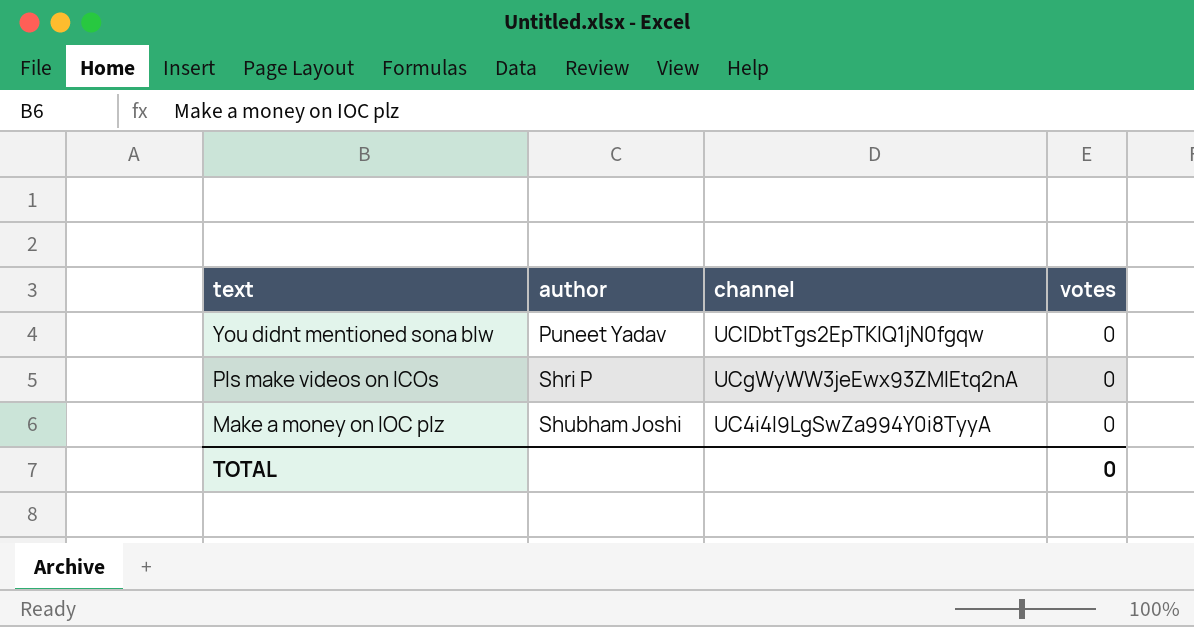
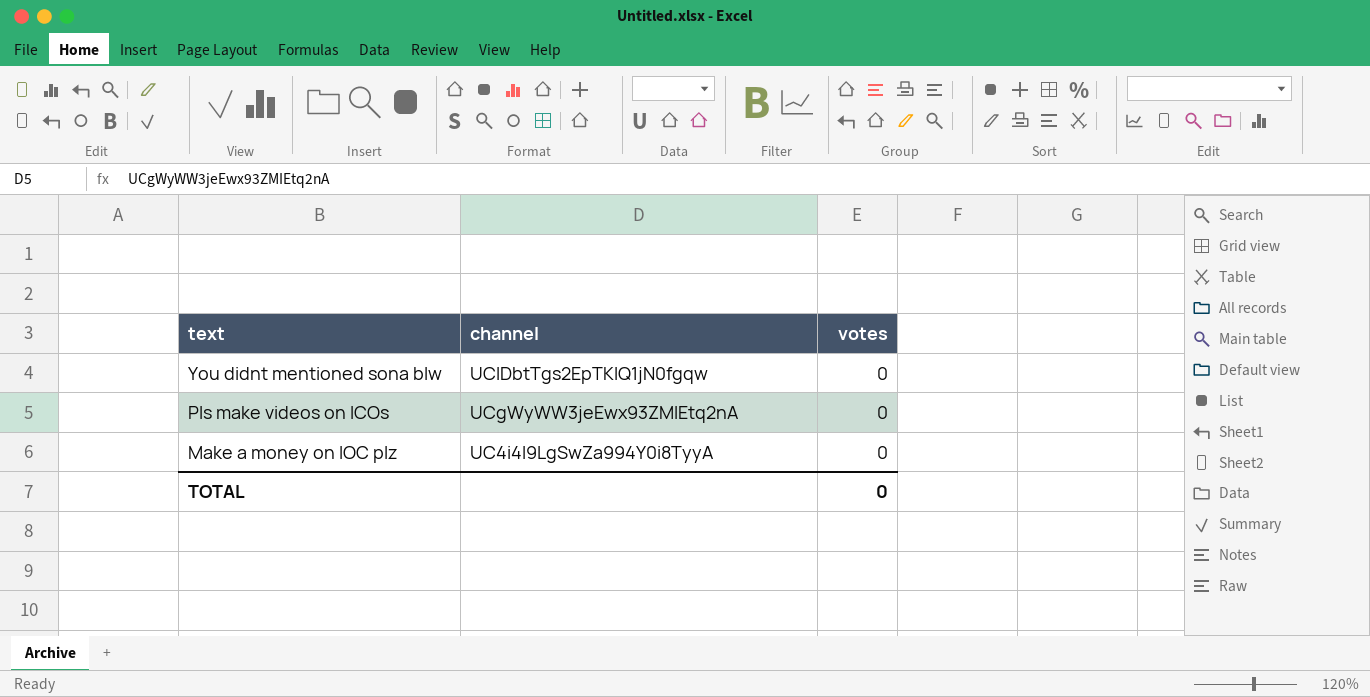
column author | position: 2 -> none

